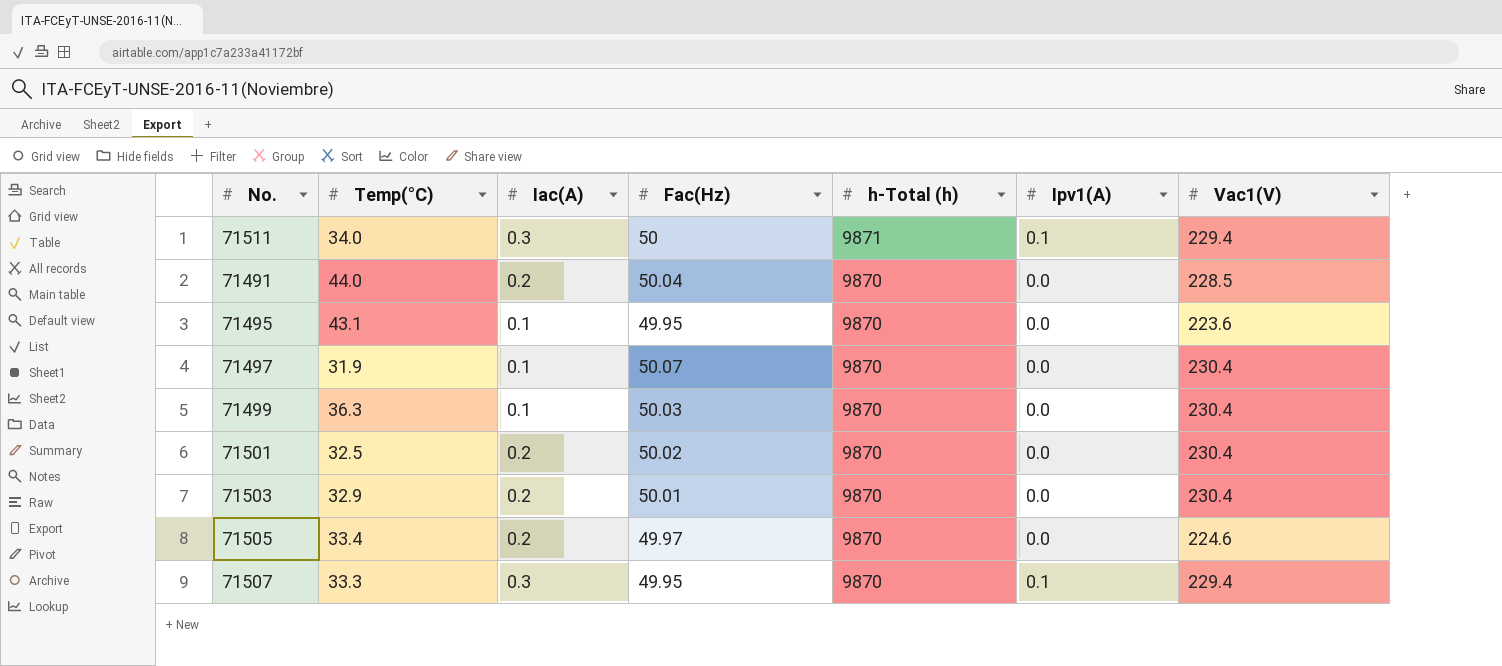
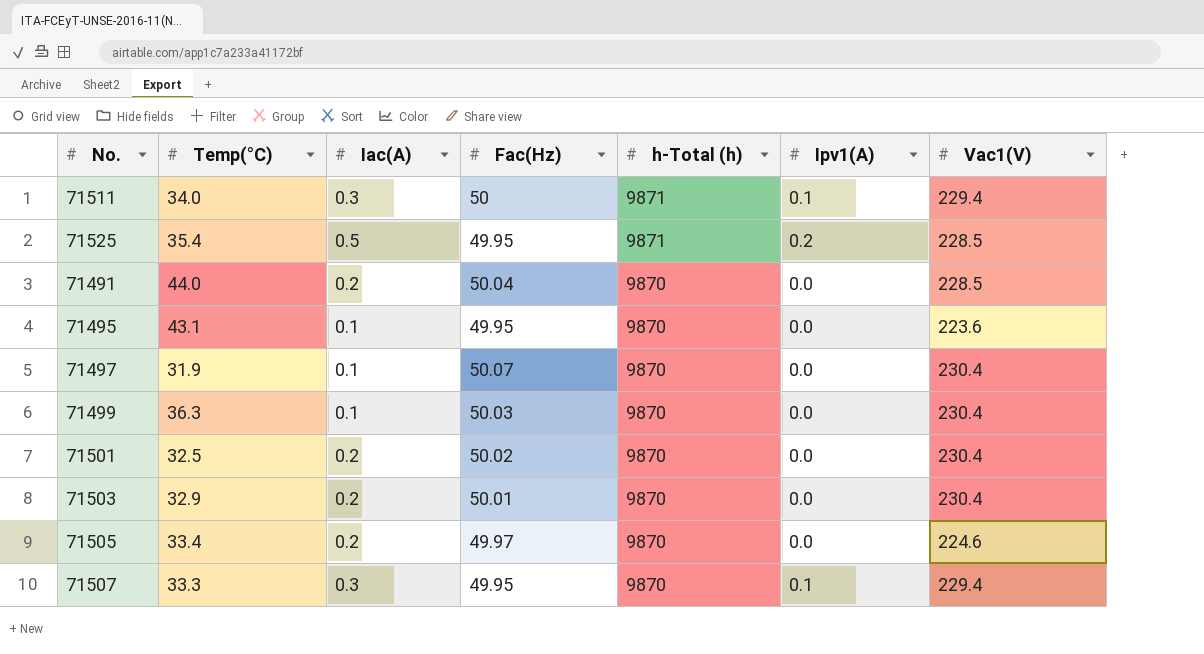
row 71525: none -> 35.4 | 0.5 | 49.95 | 9871 | 0.2 | 228.5

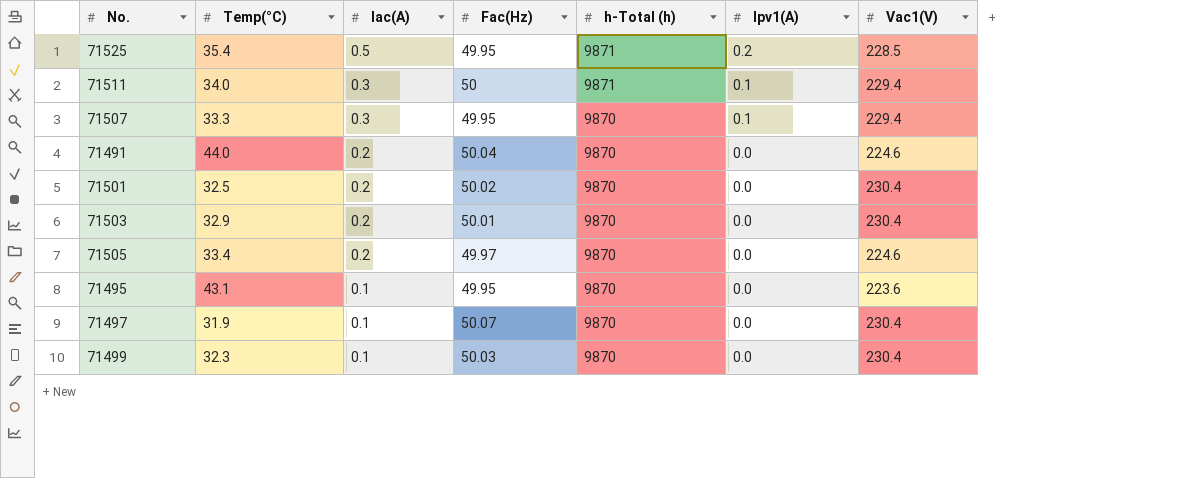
row order: h-Total (h) descending -> Iac(A) descending
71491 | Vac1(V): 228.5 -> 224.6
71499 | Temp(°C): 36.3 -> 32.3

